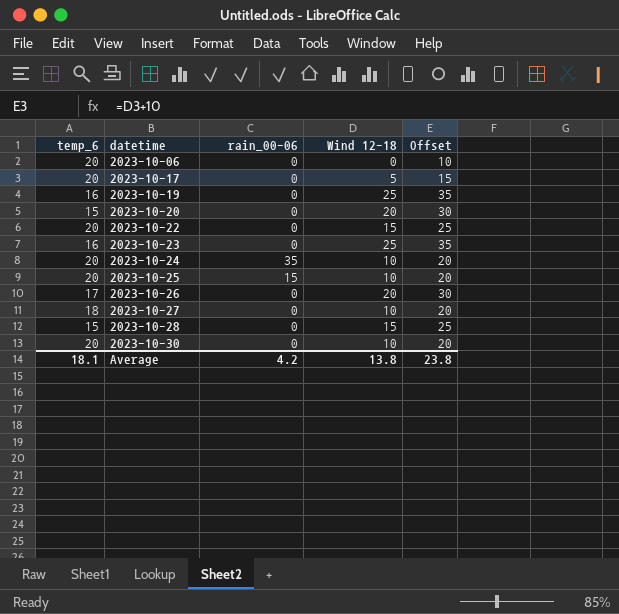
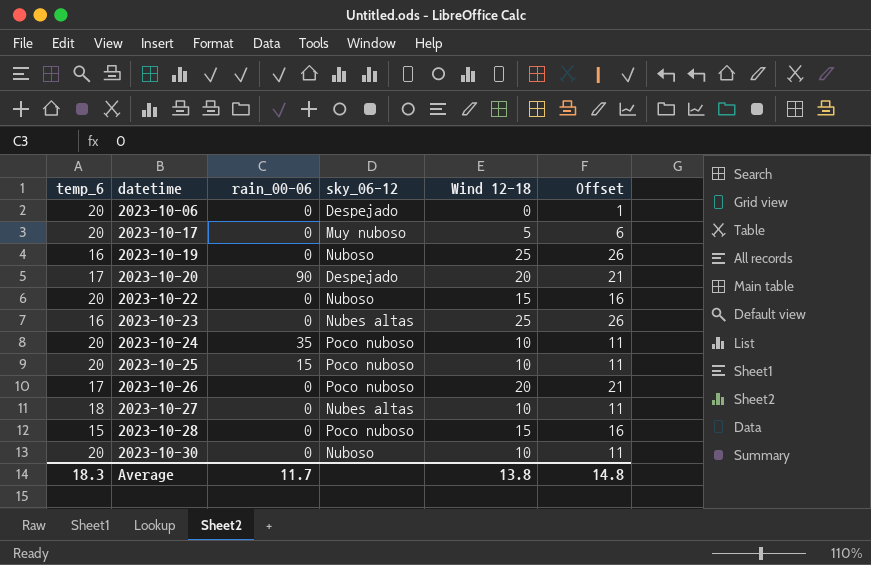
column sky_06-12 | position: none -> 4
column Offset | formula: [Wind 12-18] + 10 -> [Wind 12-18] + 1
2023-10-20 | temp_6: 15 -> 17
2023-10-20 | rain_00-06: 0 -> 90
Average | temp_6: 18.1 -> 18.3
Average | rain_00-06: 4.2 -> 11.7
Average | Offset: 23.8 -> 14.8

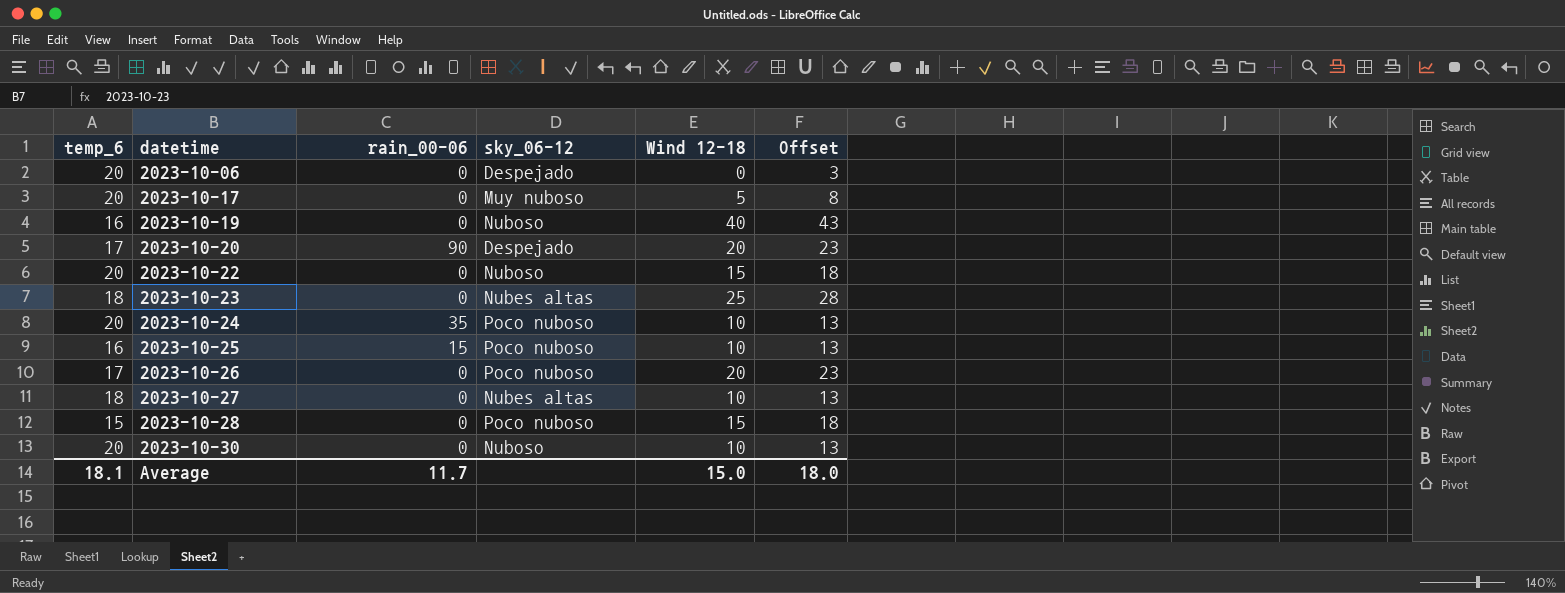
column Offset | formula: [Wind 12-18] + 1 -> [Wind 12-18] + 3
2023-10-19 | Wind 12-18: 25 -> 40
2023-10-23 | temp_6: 16 -> 18
2023-10-25 | temp_6: 20 -> 16
Average | temp_6: 18.3 -> 18.1
Average | Wind 12-18: 13.8 -> 15.0
Average | Offset: 14.8 -> 18.0

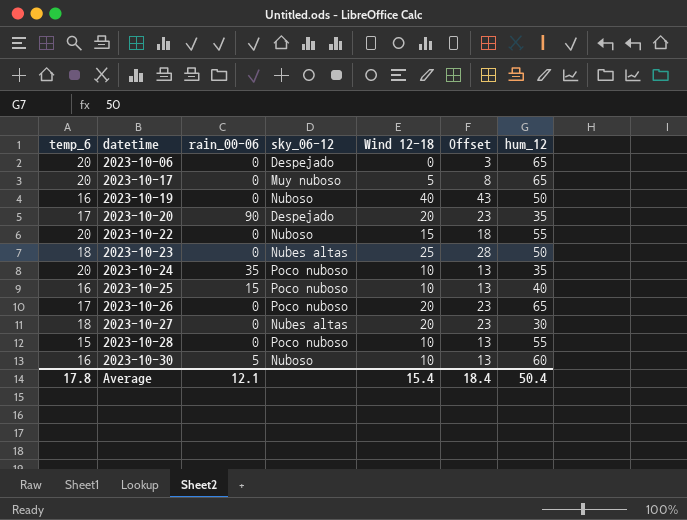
column hum_12 | position: none -> 7
2023-10-27 | Wind 12-18: 10 -> 20
2023-10-27 | Offset: 13 -> 23
2023-10-28 | Wind 12-18: 15 -> 10
2023-10-28 | Offset: 18 -> 13
2023-10-30 | temp_6: 20 -> 16
2023-10-30 | rain_00-06: 0 -> 5
Average | temp_6: 18.1 -> 17.8
Average | rain_00-06: 11.7 -> 12.1
Average | Wind 12-18: 15.0 -> 15.4
Average | Offset: 18.0 -> 18.4

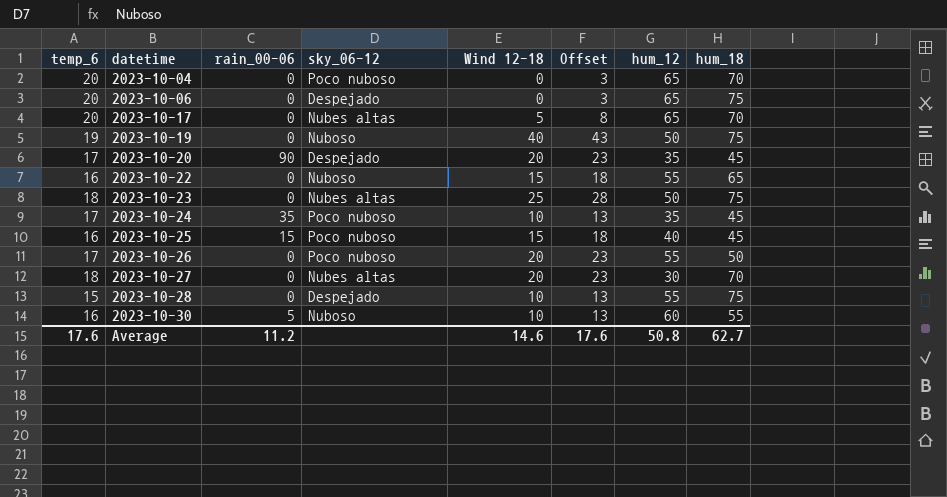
column hum_18 | position: none -> 8
row 2023-10-04: none -> 20 | 0 | Poco nuboso | 0 | 3 | 65 | 70
2023-10-17 | sky_06-12: Muy nuboso -> Nubes altas
2023-10-19 | temp_6: 16 -> 19
2023-10-22 | temp_6: 20 -> 16
2023-10-24 | temp_6: 20 -> 17
2023-10-25 | Wind 12-18: 10 -> 15
2023-10-25 | Offset: 13 -> 18
2023-10-26 | hum_12: 65 -> 55
2023-10-28 | sky_06-12: Poco nuboso -> Despejado
Average | temp_6: 17.8 -> 17.6
Average | rain_00-06: 12.1 -> 11.2
Average | Wind 12-18: 15.4 -> 14.6
Average | Offset: 18.4 -> 17.6
Average | hum_12: 50.4 -> 50.8

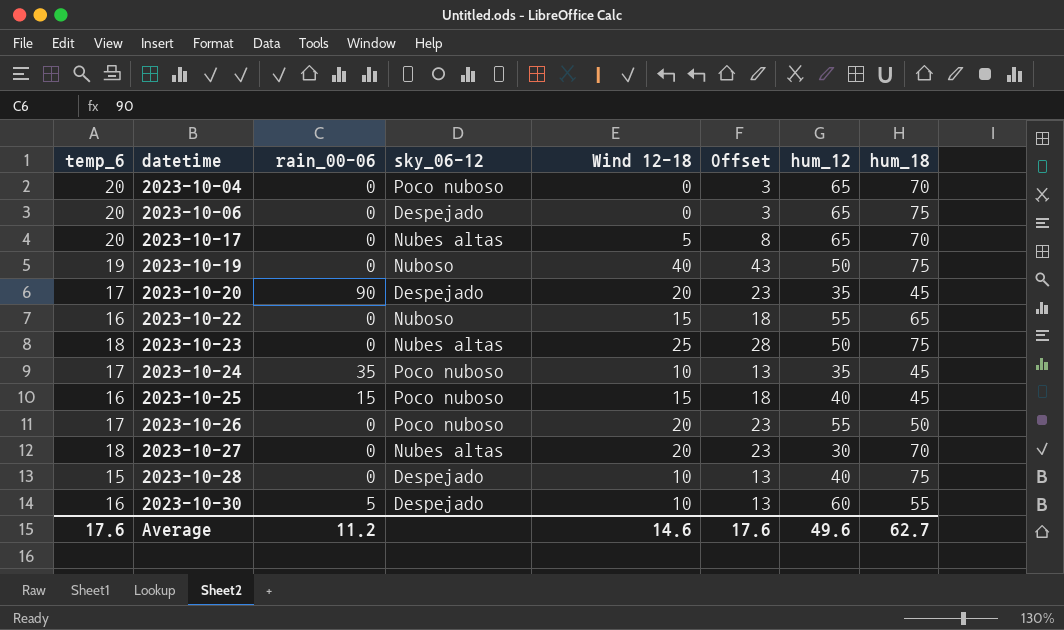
2023-10-28 | hum_12: 55 -> 40
2023-10-30 | sky_06-12: Nuboso -> Despejado
Average | hum_12: 50.8 -> 49.6

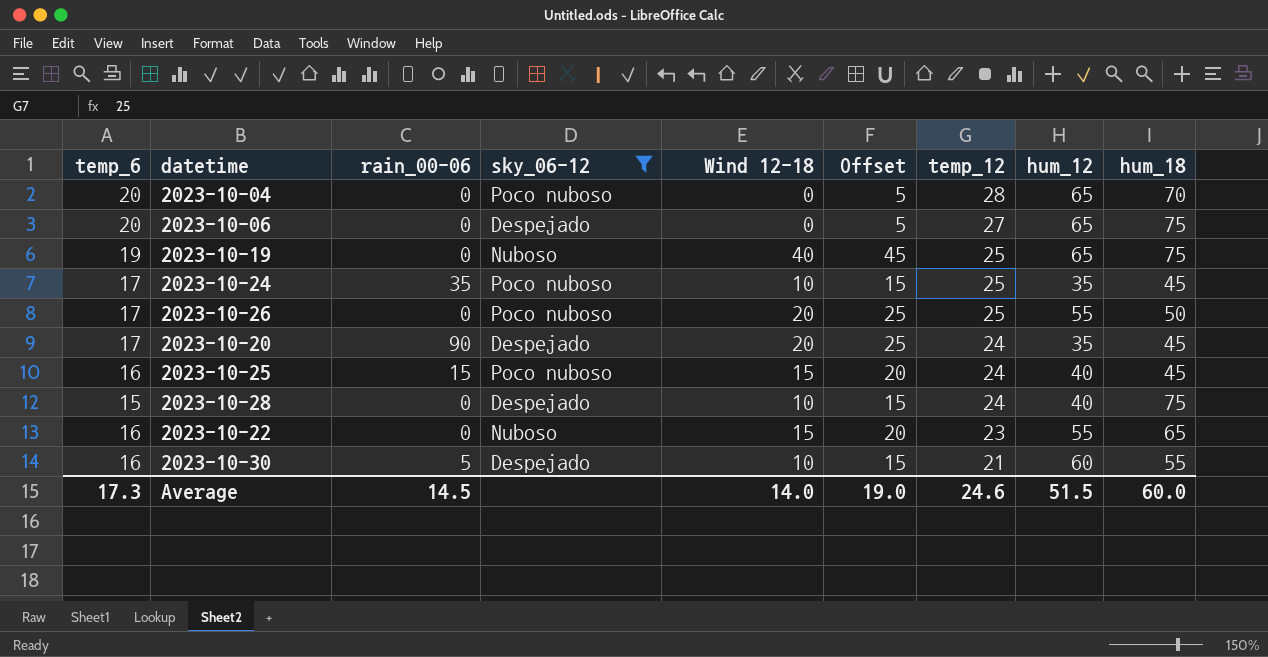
filter: none -> sky_06-12 != Nubes altas
row order: datetime ascending -> temp_12 descending
column Offset | formula: [Wind 12-18] + 3 -> [Wind 12-18] + 5
column temp_12 | position: none -> 7
2023-10-19 | hum_12: 50 -> 65
Average | temp_6: 17.6 -> 17.3
Average | rain_00-06: 11.2 -> 14.5
Average | Wind 12-18: 14.6 -> 14.0
Average | Offset: 17.6 -> 19.0
Average | hum_12: 49.6 -> 51.5
Average | hum_18: 62.7 -> 60.0

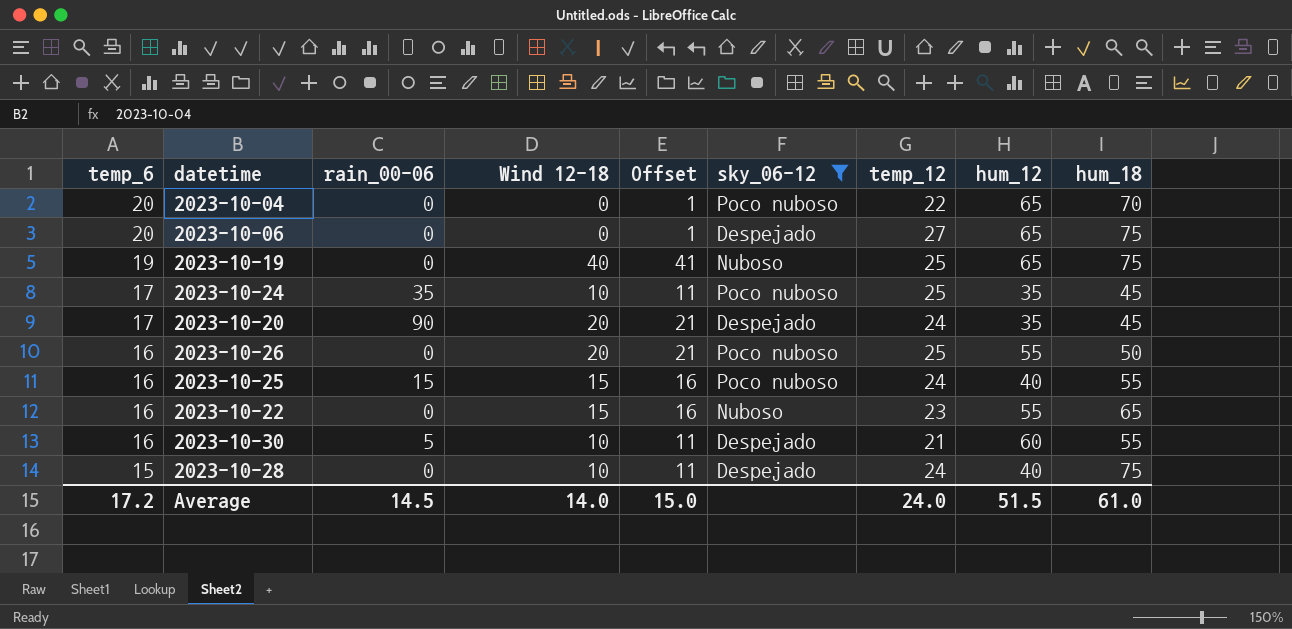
row order: temp_12 descending -> temp_6 descending
column Offset | formula: [Wind 12-18] + 5 -> [Wind 12-18] + 1
column sky_06-12 | position: 4 -> 6
2023-10-04 | temp_12: 28 -> 22
2023-10-26 | temp_6: 17 -> 16
2023-10-25 | hum_18: 45 -> 55
Average | temp_6: 17.3 -> 17.2
Average | Offset: 19.0 -> 15.0
Average | temp_12: 24.6 -> 24.0
Average | hum_18: 60.0 -> 61.0

